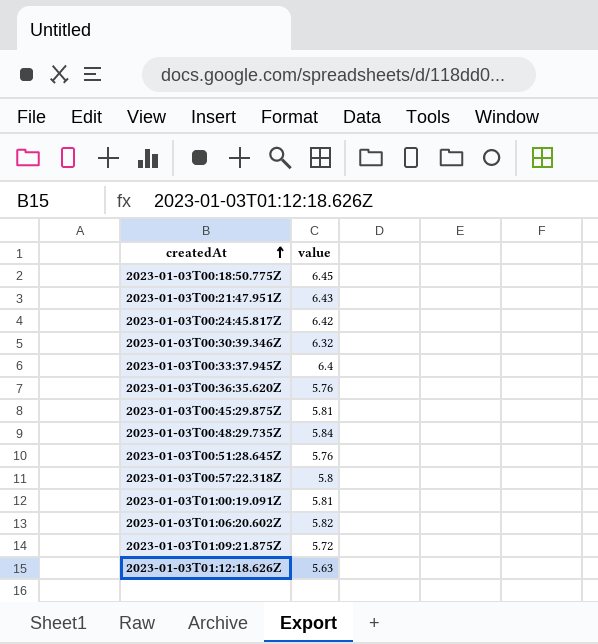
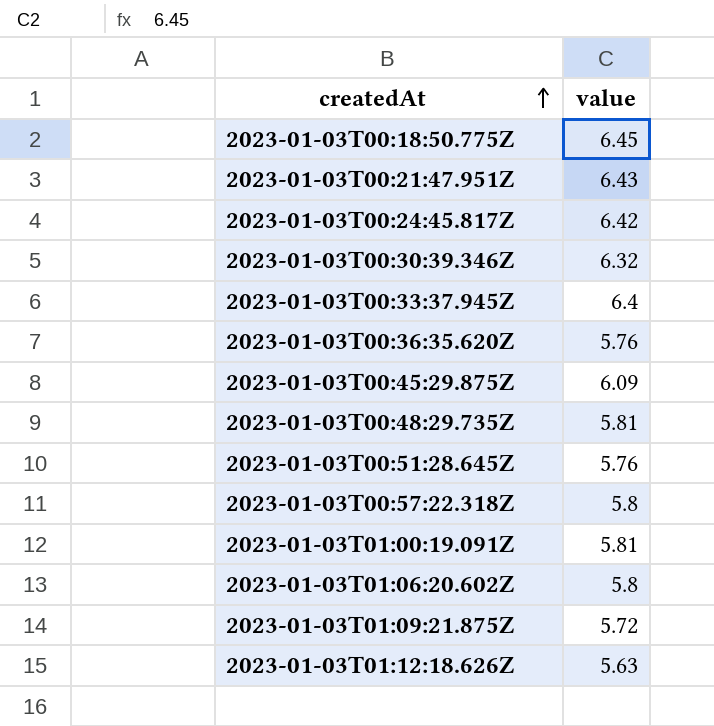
2023-01-03T00:45:29.875Z | value: 5.81 -> 6.09
2023-01-03T00:48:29.735Z | value: 5.84 -> 5.81
2023-01-03T01:06:20.602Z | value: 5.82 -> 5.8

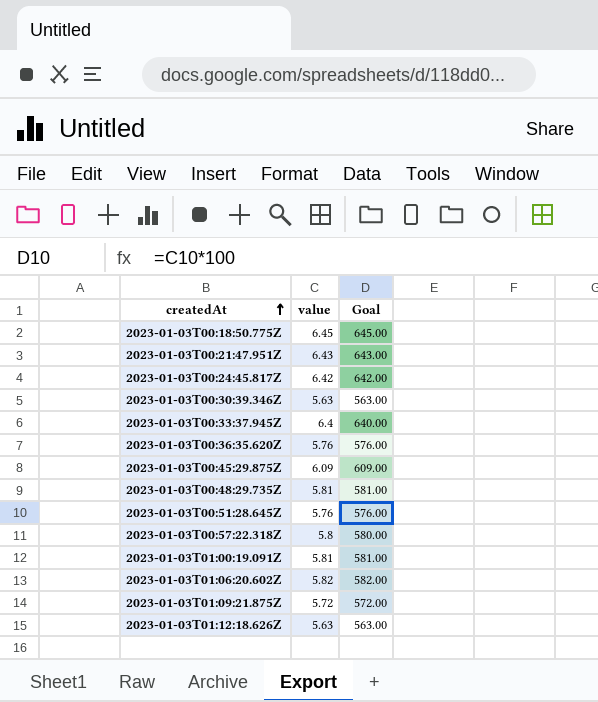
column Goal | formula: none -> [value] * 100
2023-01-03T00:30:39.346Z | value: 6.32 -> 5.63
2023-01-03T01:06:20.602Z | value: 5.8 -> 5.82

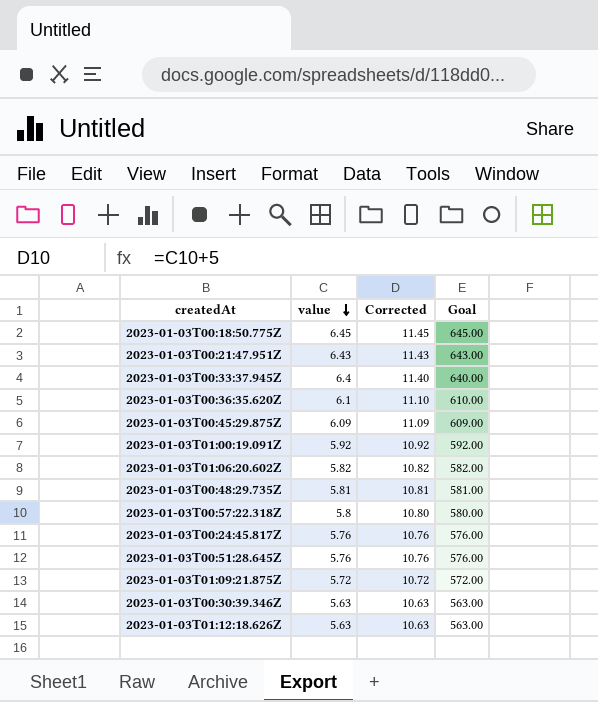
row order: createdAt ascending -> value descending
column Corrected | formula: none -> [value] + 5
2023-01-03T00:36:35.620Z | value: 5.76 -> 6.1
2023-01-03T00:36:35.620Z | Goal: 576.00 -> 610.00
2023-01-03T01:00:19.091Z | value: 5.81 -> 5.92
2023-01-03T01:00:19.091Z | Goal: 581.00 -> 592.00
2023-01-03T00:24:45.817Z | value: 6.42 -> 5.76
2023-01-03T00:24:45.817Z | Goal: 642.00 -> 576.00

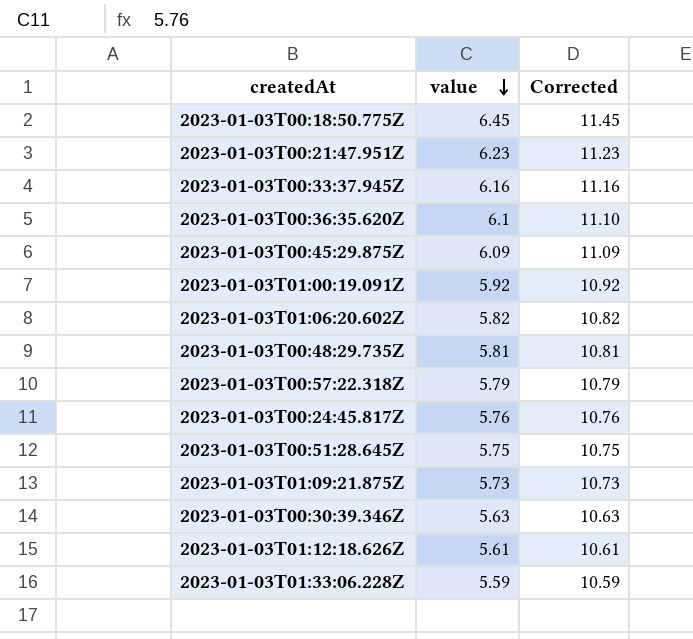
column Goal | formula: [value] * 100 -> none
2023-01-03T00:21:47.951Z | value: 6.43 -> 6.23
2023-01-03T00:21:47.951Z | Corrected: 11.43 -> 11.23
2023-01-03T00:33:37.945Z | value: 6.4 -> 6.16
2023-01-03T00:33:37.945Z | Corrected: 11.40 -> 11.16
2023-01-03T00:57:22.318Z | value: 5.8 -> 5.79
2023-01-03T00:57:22.318Z | Corrected: 10.80 -> 10.79
2023-01-03T00:51:28.645Z | value: 5.76 -> 5.75
2023-01-03T00:51:28.645Z | Corrected: 10.76 -> 10.75
2023-01-03T01:09:21.875Z | value: 5.72 -> 5.73
2023-01-03T01:09:21.875Z | Corrected: 10.72 -> 10.73
2023-01-03T01:12:18.626Z | value: 5.63 -> 5.61
2023-01-03T01:12:18.626Z | Corrected: 10.63 -> 10.61
row 2023-01-03T01:33:06.228Z: none -> 5.59 | 10.59

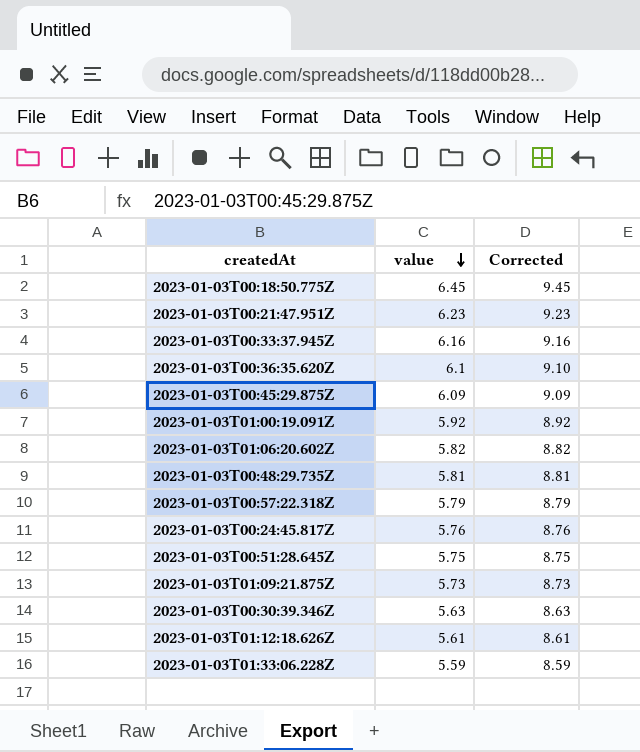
column Corrected | formula: [value] + 5 -> [value] + 3

